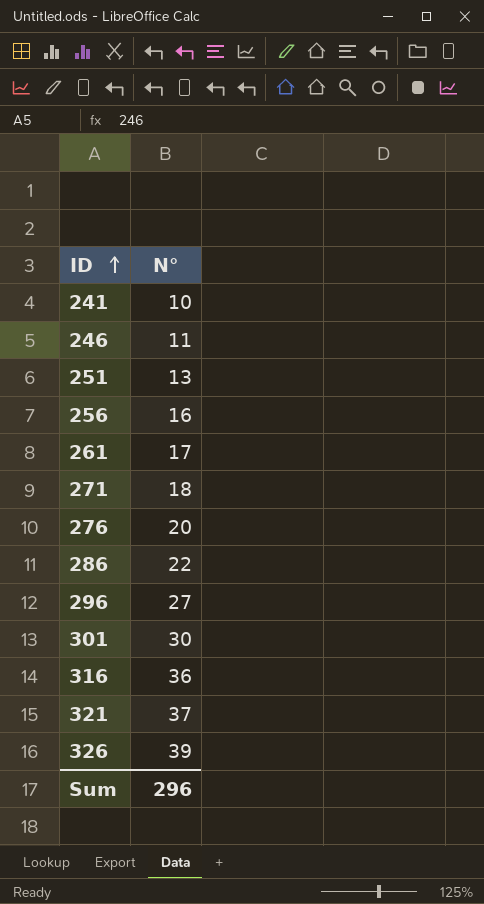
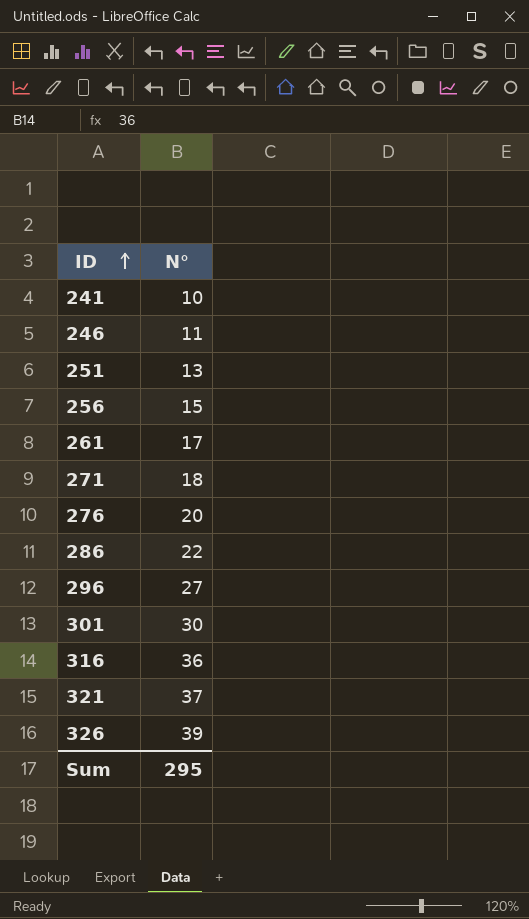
256 | N°: 16 -> 15
Sum | N°: 296 -> 295

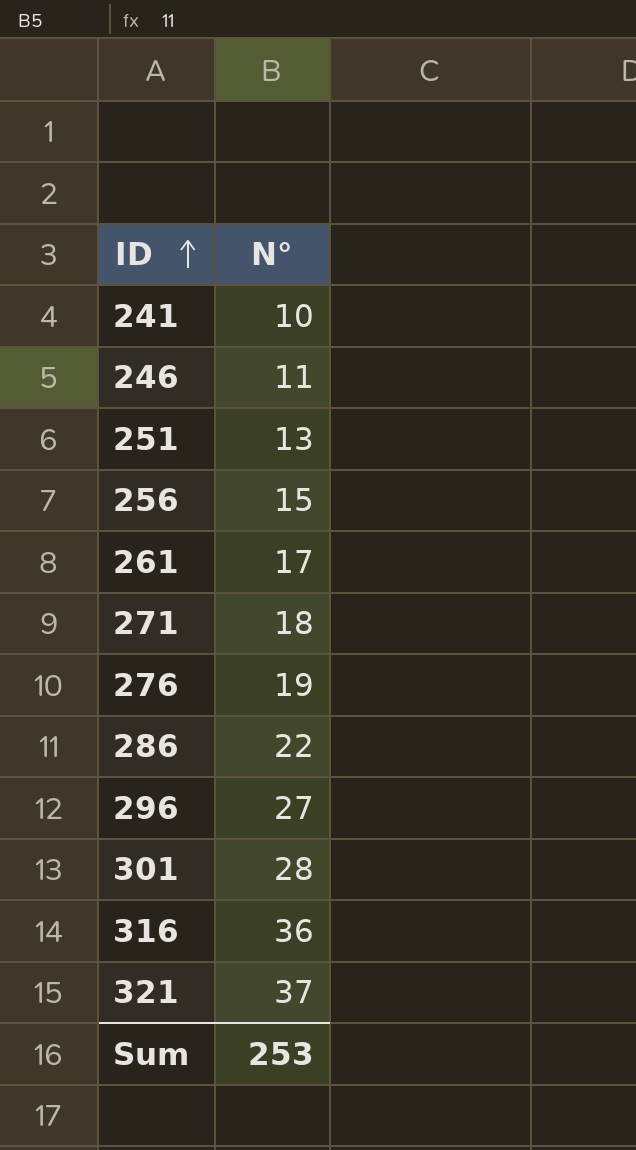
row 326: 39 -> none
276 | N°: 20 -> 19
301 | N°: 30 -> 28
Sum | N°: 295 -> 253

